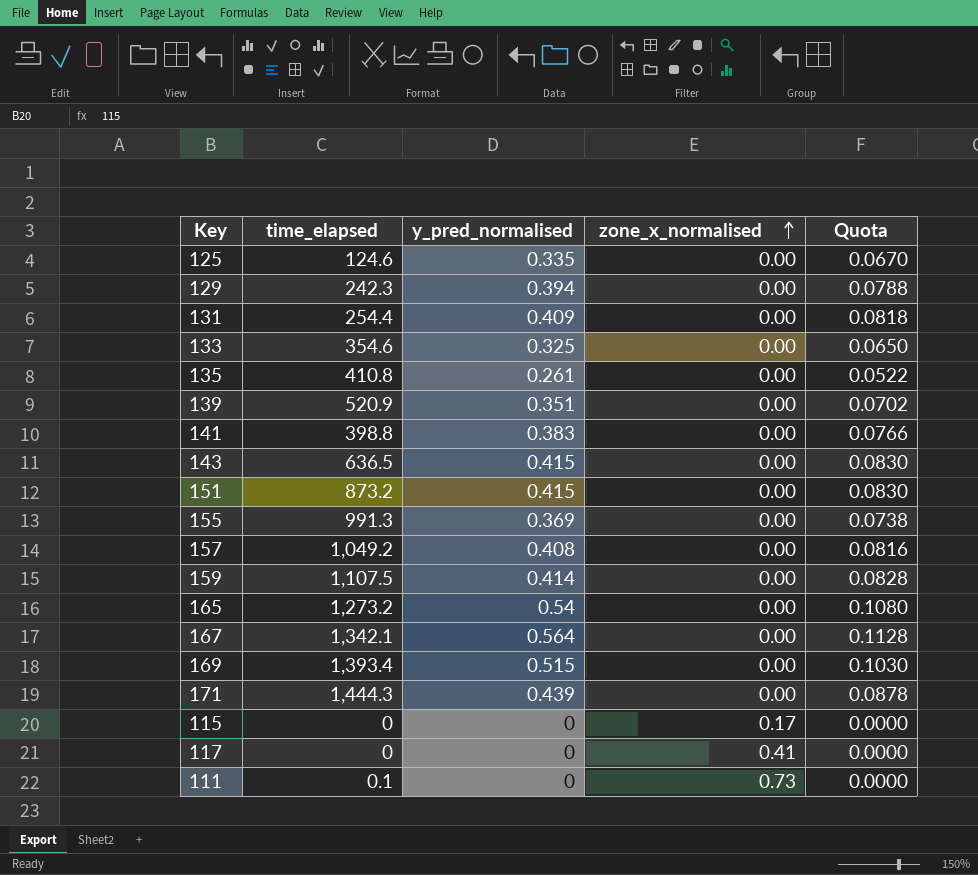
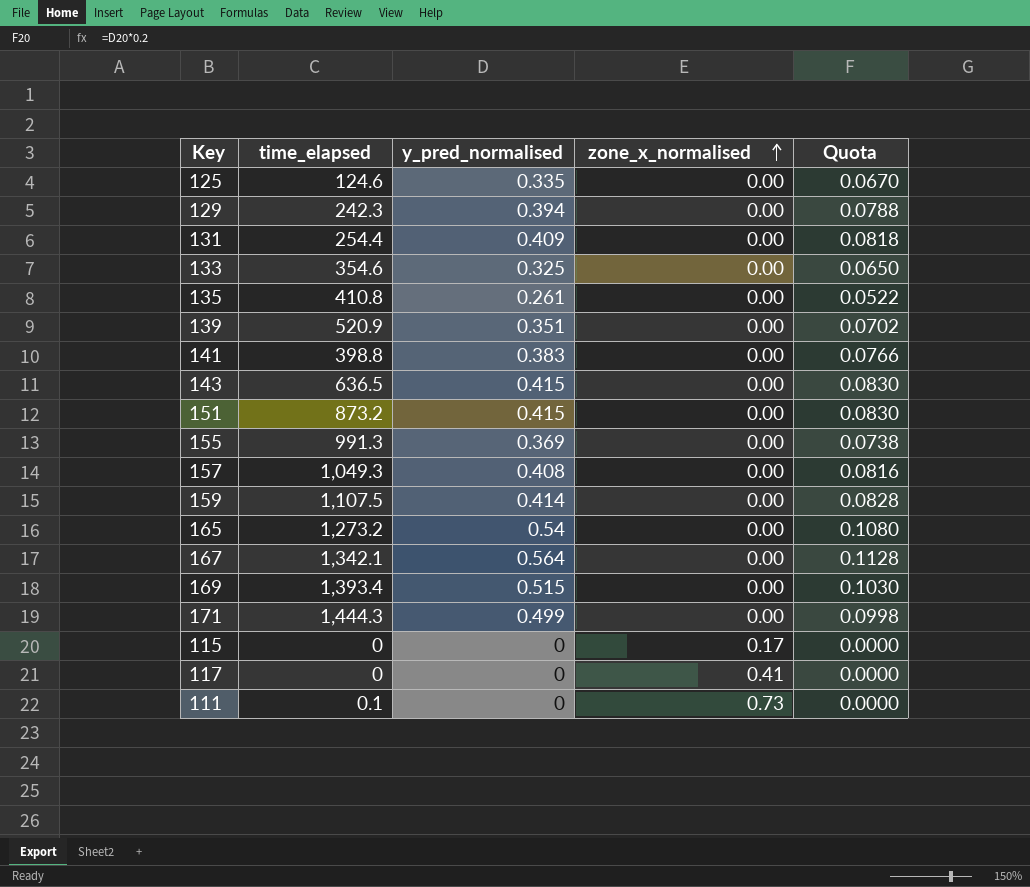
157 | time_elapsed: 1,049.2 -> 1,049.3
171 | y_pred_normalised: 0.439 -> 0.499
171 | Quota: 0.0878 -> 0.0998

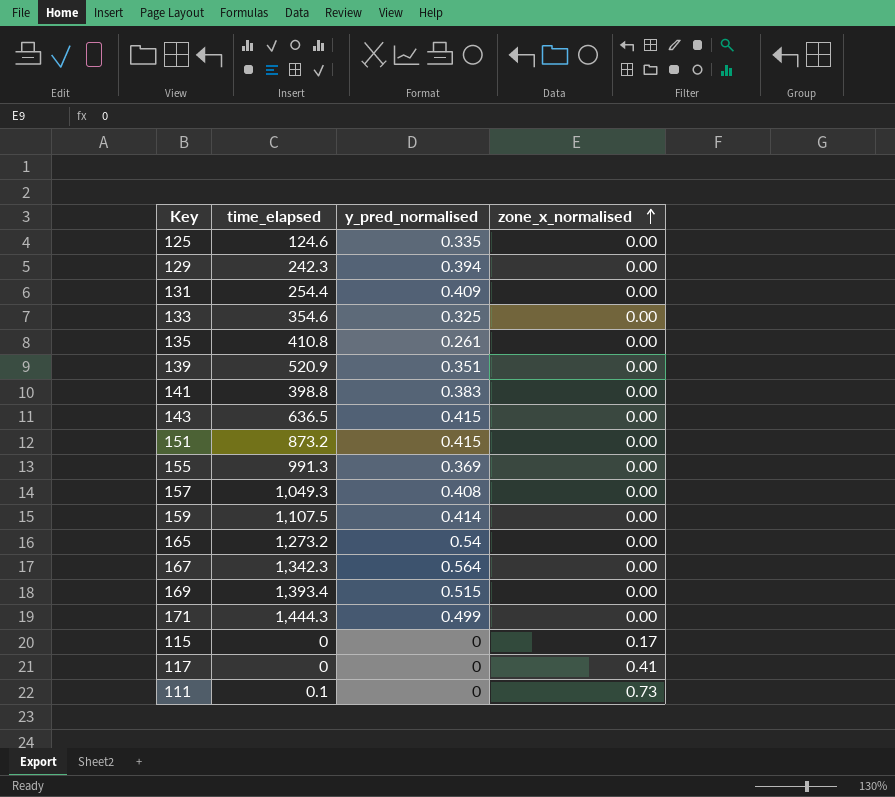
column Quota | formula: [y_pred_normalised] * 0.2 -> none
167 | time_elapsed: 1,342.1 -> 1,342.3

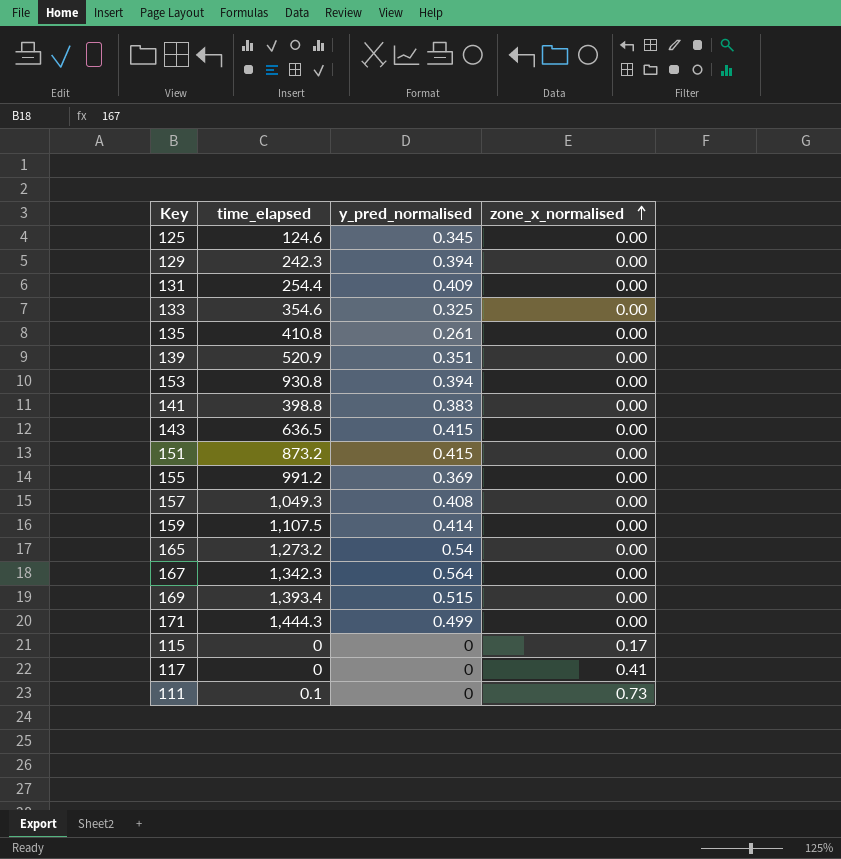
125 | y_pred_normalised: 0.335 -> 0.345
row 153: none -> 930.8 | 0.394 | 0.00
155 | time_elapsed: 991.3 -> 991.2

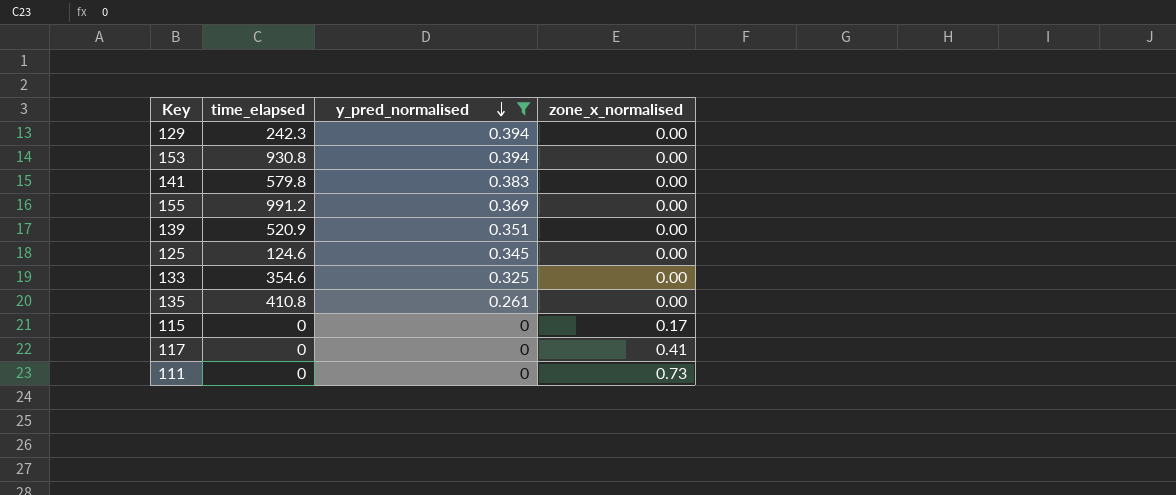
filter: none -> y_pred_normalised <= 0.394
row order: zone_x_normalised ascending -> y_pred_normalised descending
141 | time_elapsed: 398.8 -> 579.8
111 | time_elapsed: 0.1 -> 0

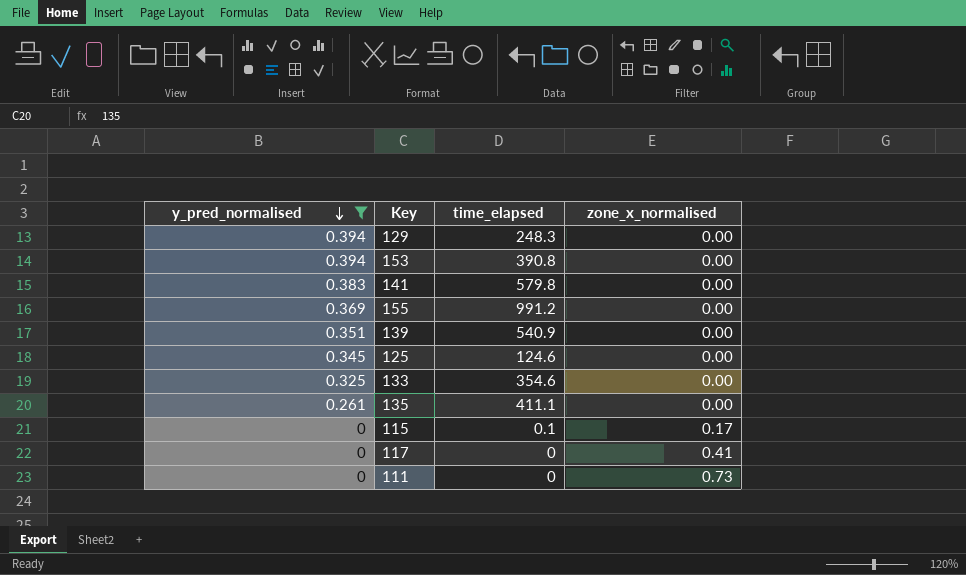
column y_pred_normalised | position: 3 -> 1
129 | time_elapsed: 242.3 -> 248.3
153 | time_elapsed: 930.8 -> 390.8
139 | time_elapsed: 520.9 -> 540.9
135 | time_elapsed: 410.8 -> 411.1
115 | time_elapsed: 0 -> 0.1

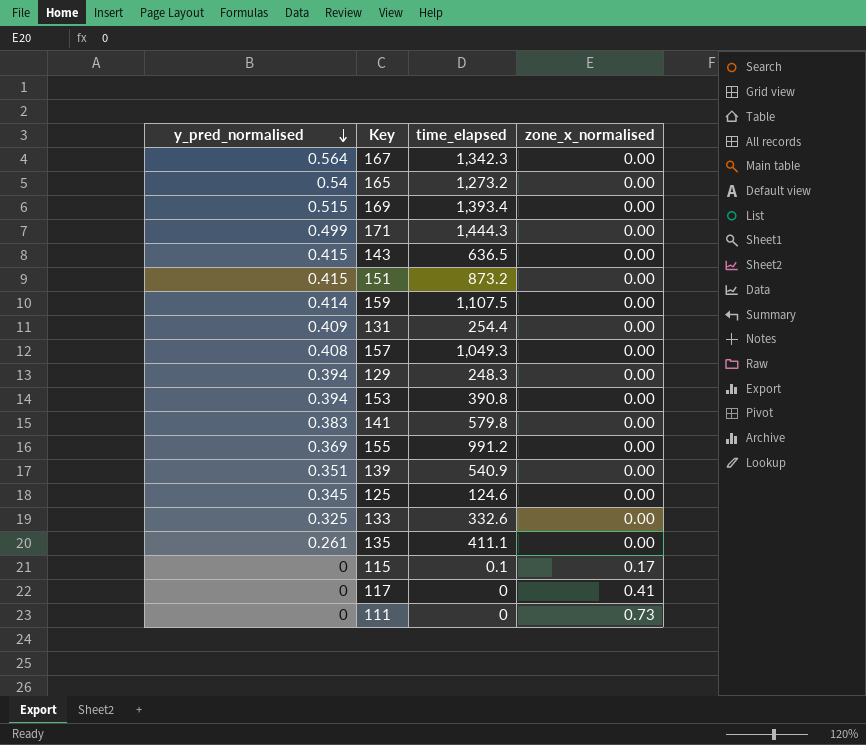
filter: y_pred_normalised <= 0.394 -> none
133 | time_elapsed: 354.6 -> 332.6

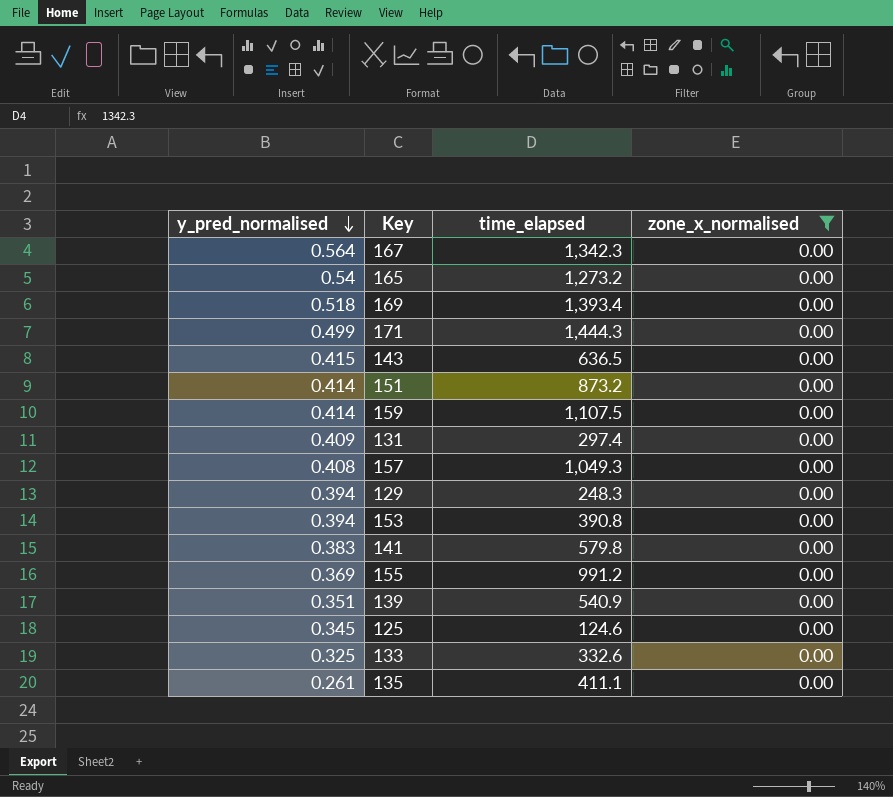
filter: none -> zone_x_normalised = 0.00
169 | y_pred_normalised: 0.515 -> 0.518
151 | y_pred_normalised: 0.415 -> 0.414
131 | time_elapsed: 254.4 -> 297.4

